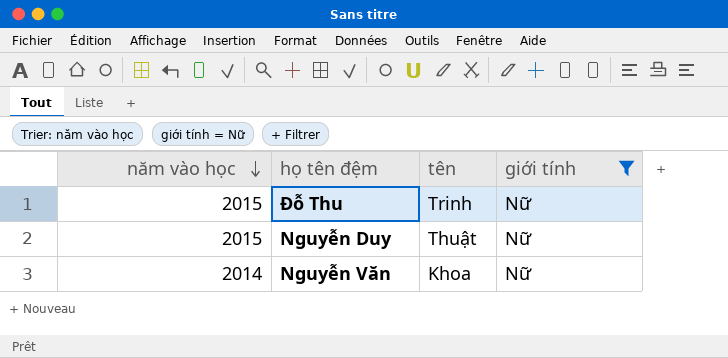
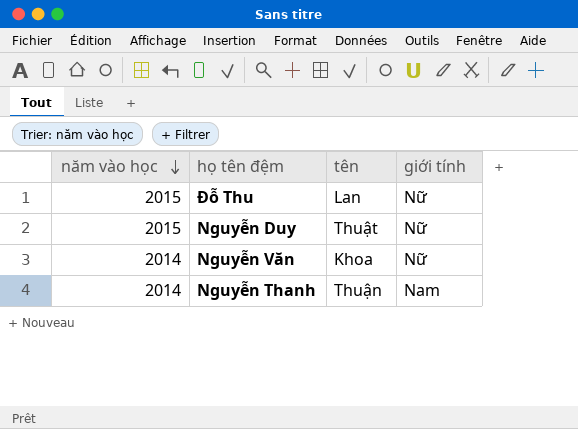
filter: giới tính = Nữ -> none
Đỗ Thu | tên: Trinh -> Lan

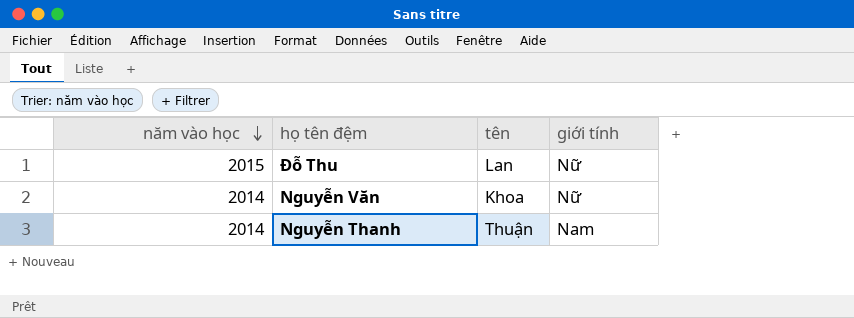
row Nguyễn Duy: 2015 | Thuật | Nữ -> none

